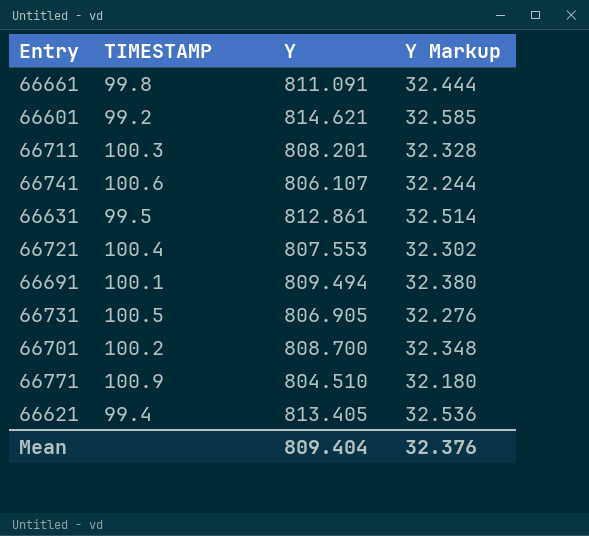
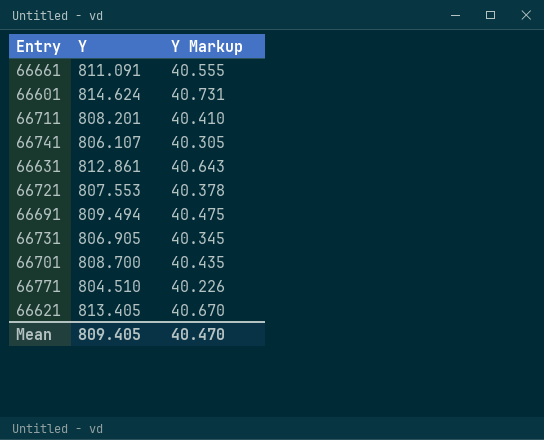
column TIMESTAMP | position: 2 -> none
column Y Markup | formula: [Y] * 0.04 -> [Y] * 0.05
66601 | Y: 814.621 -> 814.624
Mean | Y: 809.404 -> 809.405
Mean | Y Markup: 32.376 -> 40.470

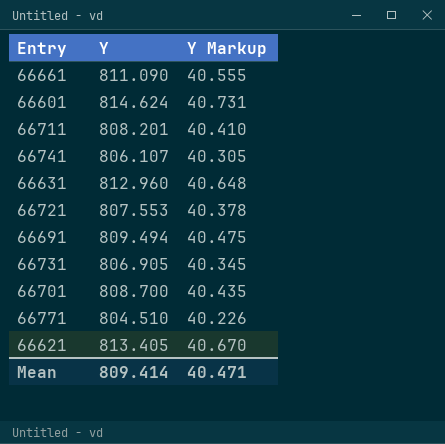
66661 | Y: 811.091 -> 811.090
66631 | Y: 812.861 -> 812.960
66631 | Y Markup: 40.643 -> 40.648
Mean | Y: 809.405 -> 809.414
Mean | Y Markup: 40.470 -> 40.471

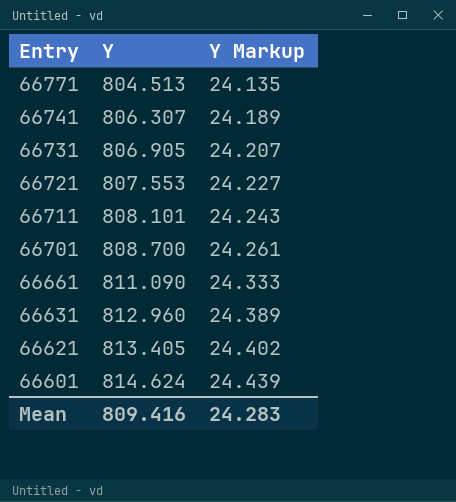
row order: none -> Entry descending
column Y Markup | formula: [Y] * 0.05 -> [Y] * 0.03
row 66691: 809.494 | 40.475 -> none
66771 | Y: 804.510 -> 804.513
66741 | Y: 806.107 -> 806.307
66711 | Y: 808.201 -> 808.101
Mean | Y: 809.414 -> 809.416
Mean | Y Markup: 40.471 -> 24.283

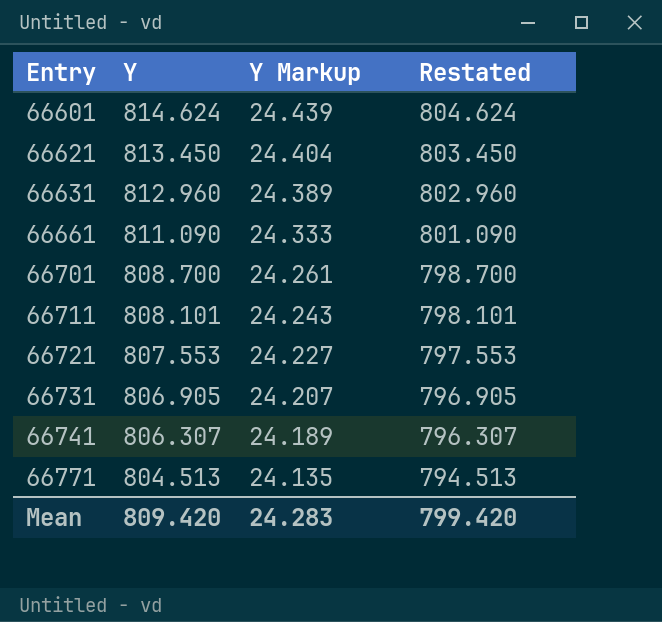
row order: Entry descending -> Entry ascending
column Restated | formula: none -> [Y] - 10
66621 | Y: 813.405 -> 813.450
66621 | Y Markup: 24.402 -> 24.404
Mean | Y: 809.416 -> 809.420

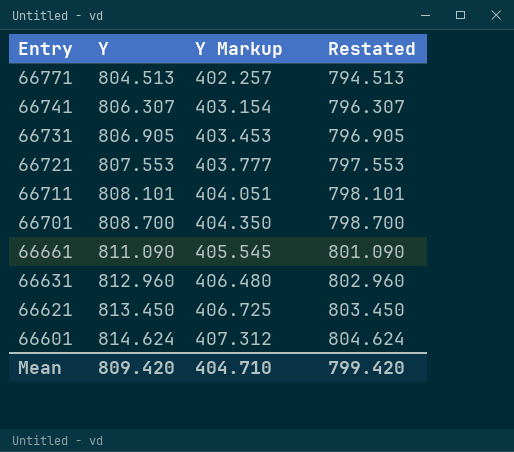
row order: Entry ascending -> Entry descending
column Y Markup | formula: [Y] * 0.03 -> [Y] * 0.5
Mean | Y Markup: 24.283 -> 404.710

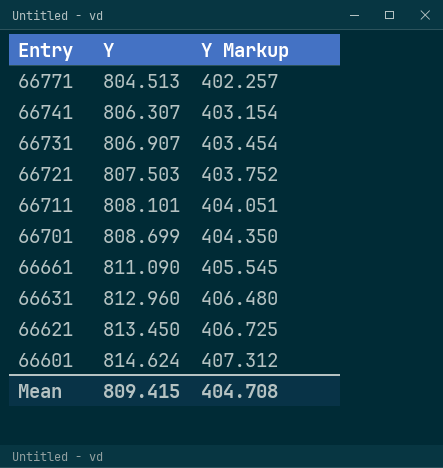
column Restated | formula: [Y] - 10 -> none
66731 | Y: 806.905 -> 806.907
66731 | Y Markup: 403.453 -> 403.454
66721 | Y: 807.553 -> 807.503
66721 | Y Markup: 403.777 -> 403.752
66701 | Y: 808.700 -> 808.699
Mean | Y: 809.420 -> 809.415
Mean | Y Markup: 404.710 -> 404.708

